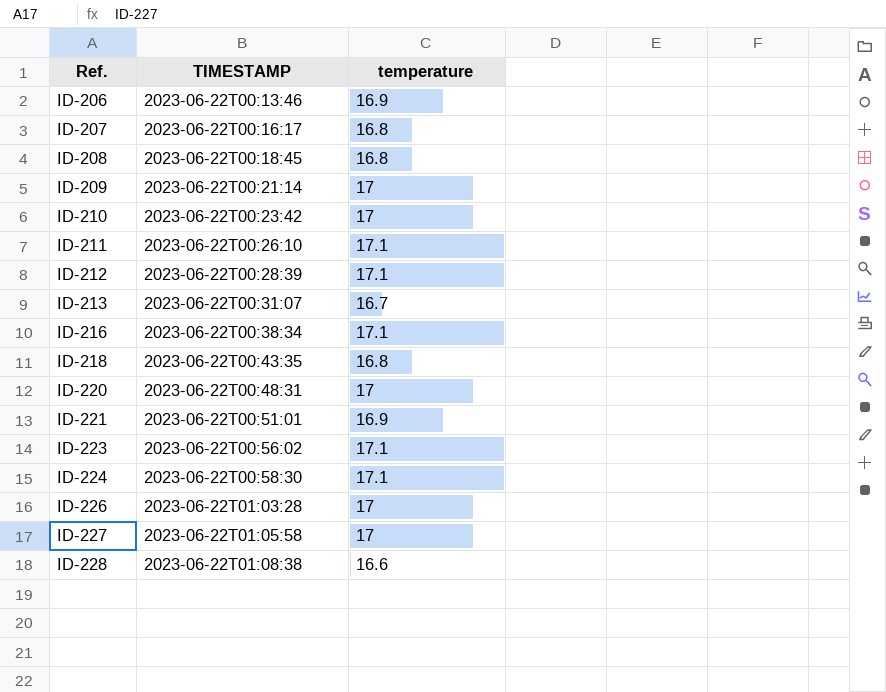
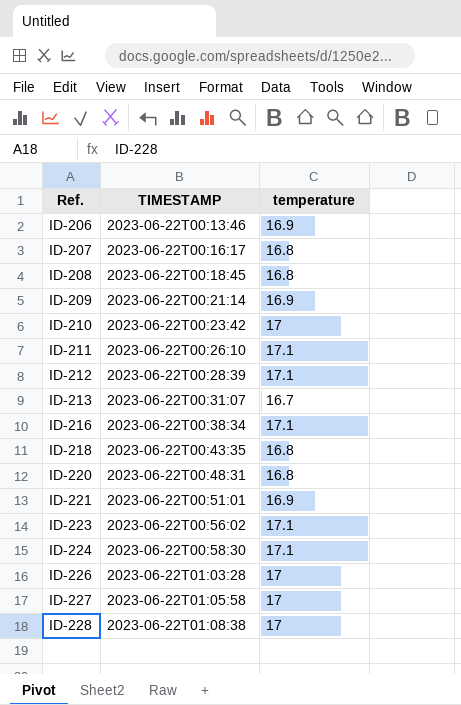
ID-209 | temperature: 17 -> 16.9
ID-220 | temperature: 17 -> 16.8
ID-228 | temperature: 16.6 -> 17

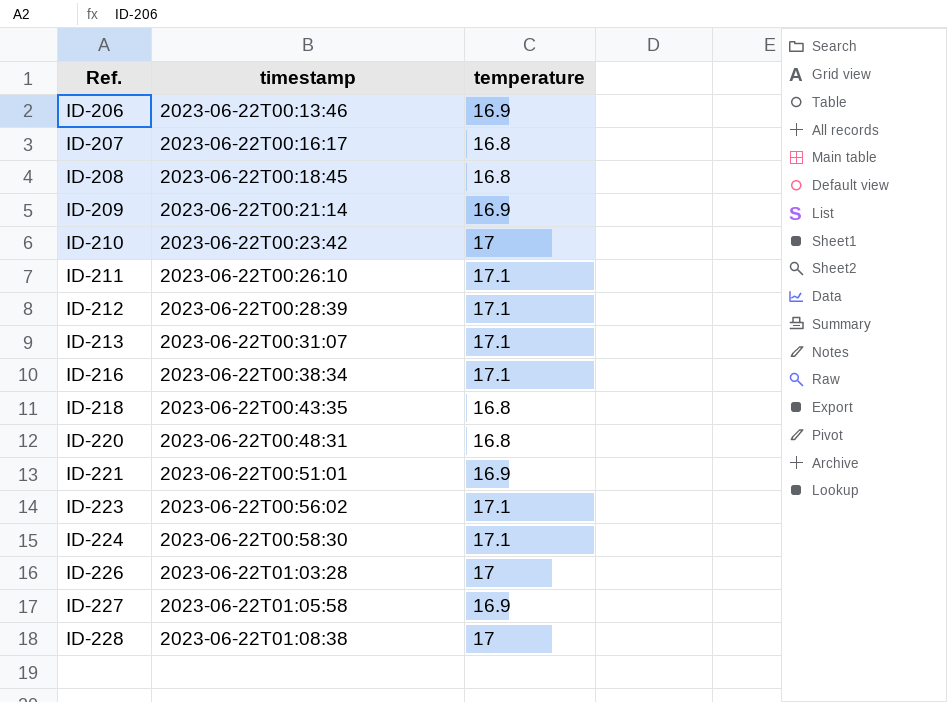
column name: TIMESTAMP -> timestamp
ID-213 | temperature: 16.7 -> 17.1
ID-227 | temperature: 17 -> 16.9

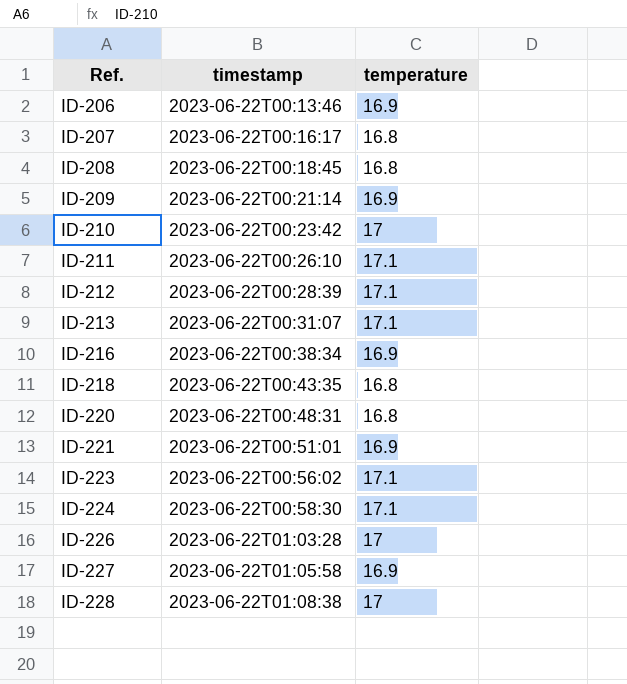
ID-216 | temperature: 17.1 -> 16.9

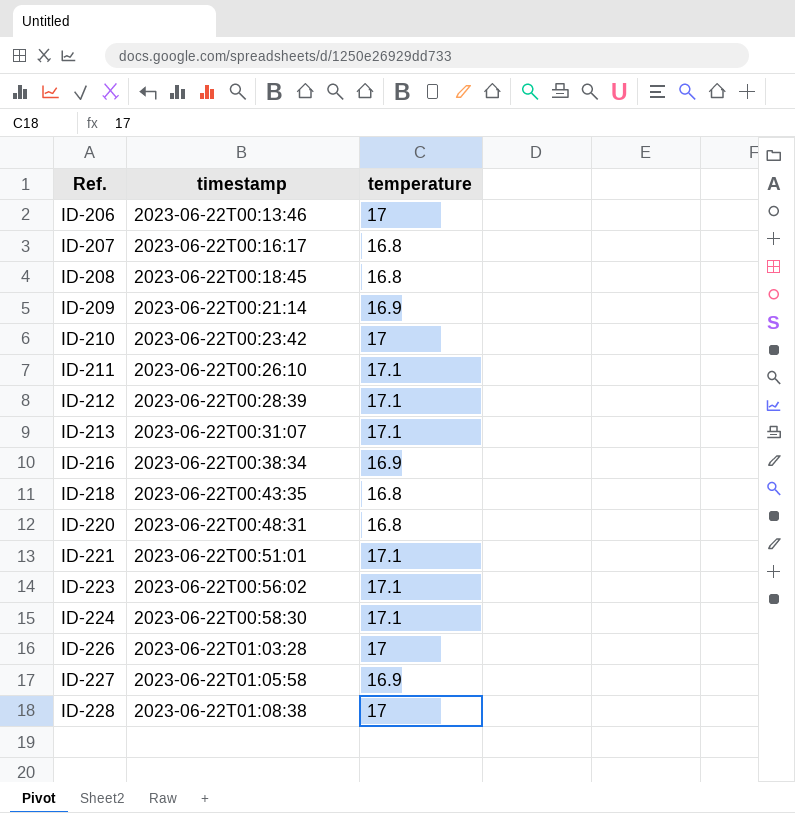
ID-206 | temperature: 16.9 -> 17
ID-221 | temperature: 16.9 -> 17.1

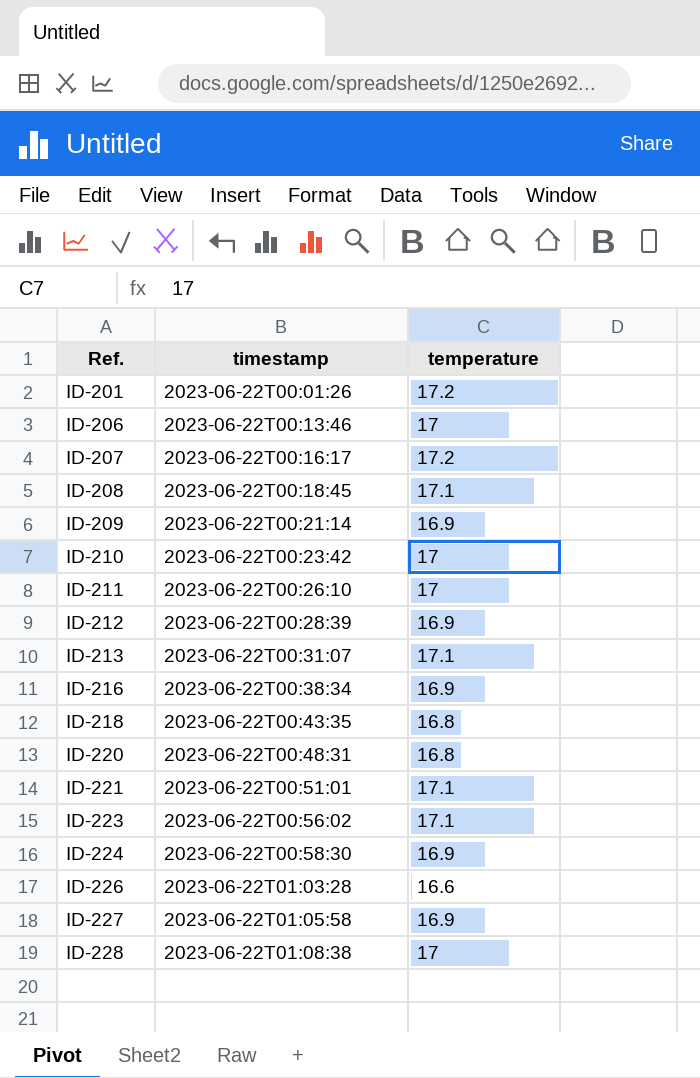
row ID-201: none -> 2023-06-22T00:01:26 | 17.2
ID-207 | temperature: 16.8 -> 17.2
ID-208 | temperature: 16.8 -> 17.1
ID-211 | temperature: 17.1 -> 17
ID-212 | temperature: 17.1 -> 16.9
ID-224 | temperature: 17.1 -> 16.9
ID-226 | temperature: 17 -> 16.6

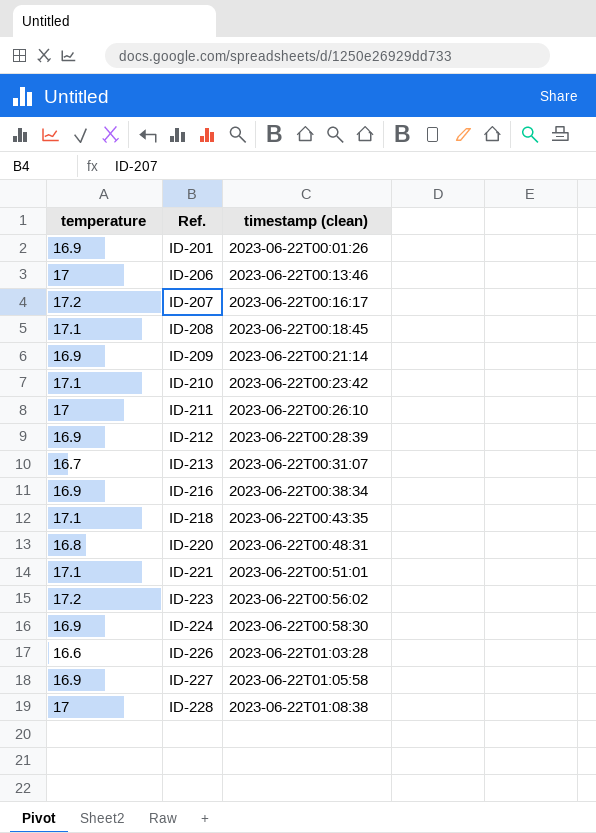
column temperature | position: 3 -> 1
column name: timestamp -> timestamp (clean)
ID-201 | temperature: 17.2 -> 16.9
ID-210 | temperature: 17 -> 17.1
ID-213 | temperature: 17.1 -> 16.7
ID-218 | temperature: 16.8 -> 17.1
ID-223 | temperature: 17.1 -> 17.2

